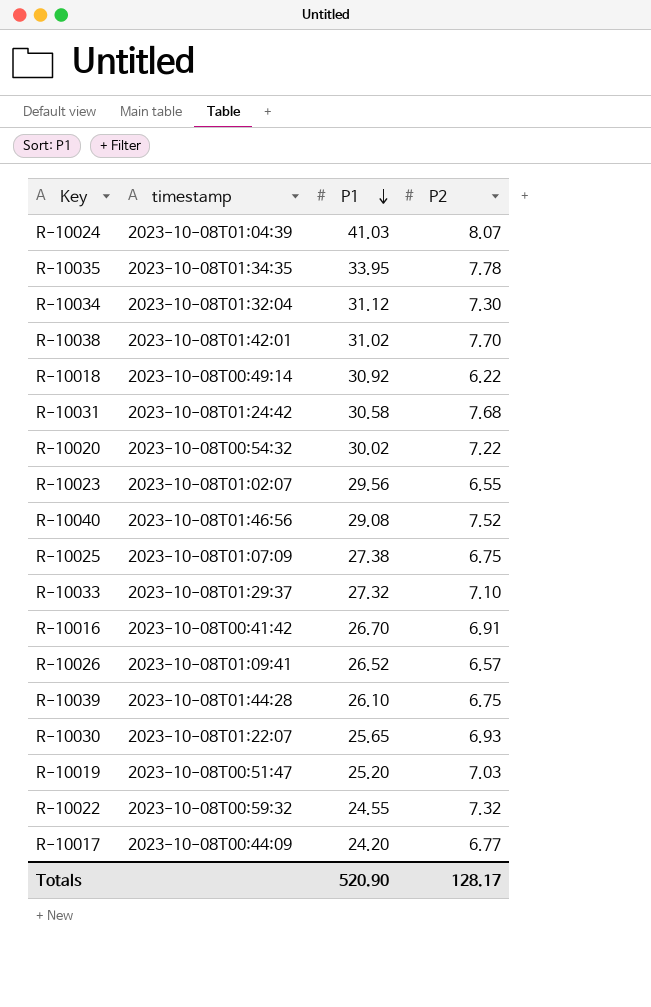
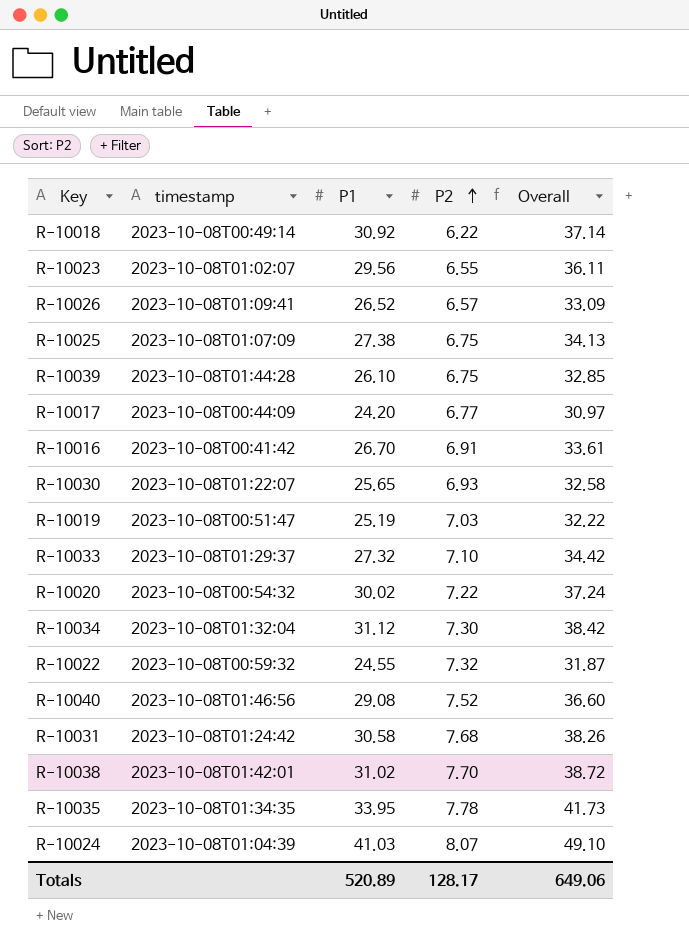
row order: P1 descending -> P2 ascending
column Overall | formula: none -> [P1] + [P2]
R-10019 | P1: 25.20 -> 25.19
Totals | P1: 520.90 -> 520.89

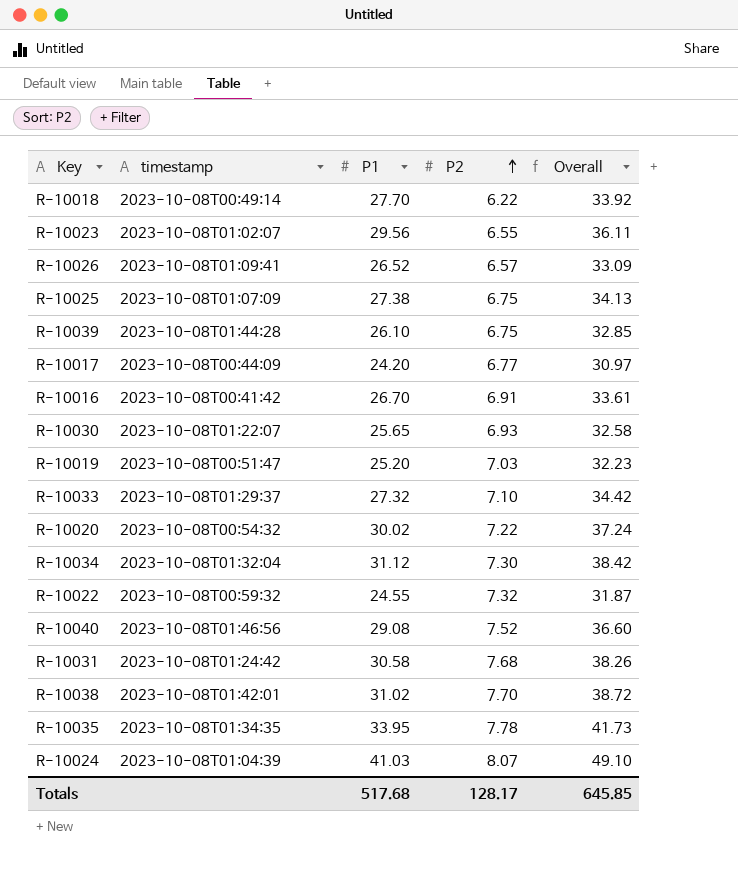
R-10018 | P1: 30.92 -> 27.70
R-10018 | Overall: 37.14 -> 33.92
R-10019 | P1: 25.19 -> 25.20
R-10019 | Overall: 32.22 -> 32.23
Totals | P1: 520.89 -> 517.68
Totals | Overall: 649.06 -> 645.85

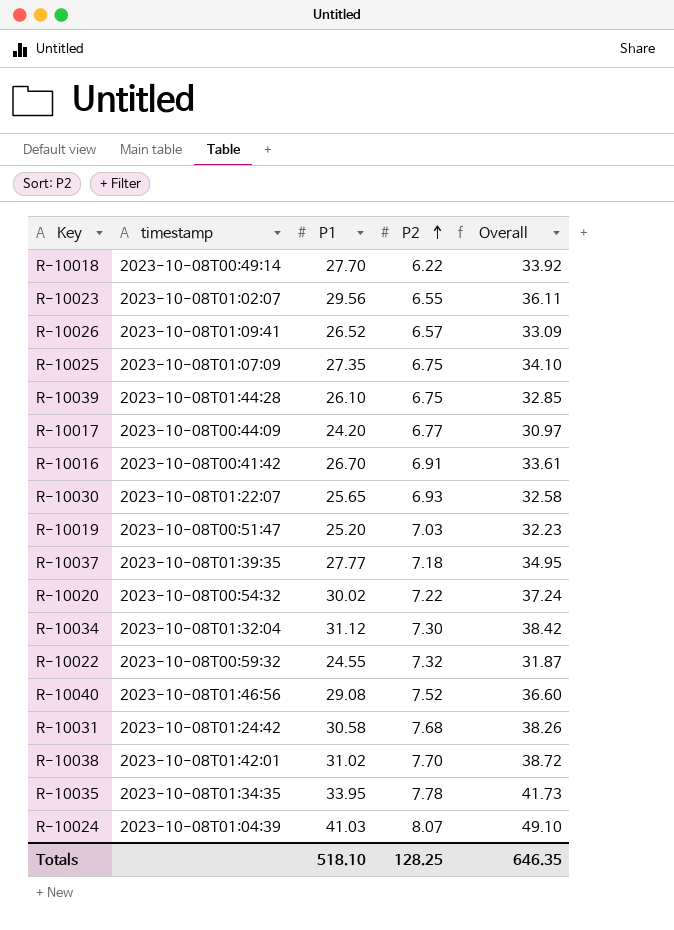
row R-10033: 2023-10-08T01:29:37 | 27.32 | 7.10 | 34.42 -> none
R-10025 | P1: 27.38 -> 27.35
R-10025 | Overall: 34.13 -> 34.10
row R-10037: none -> 2023-10-08T01:39:35 | 27.77 | 7.18 | 34.95
Totals | P1: 517.68 -> 518.10
Totals | P2: 128.17 -> 128.25
Totals | Overall: 645.85 -> 646.35

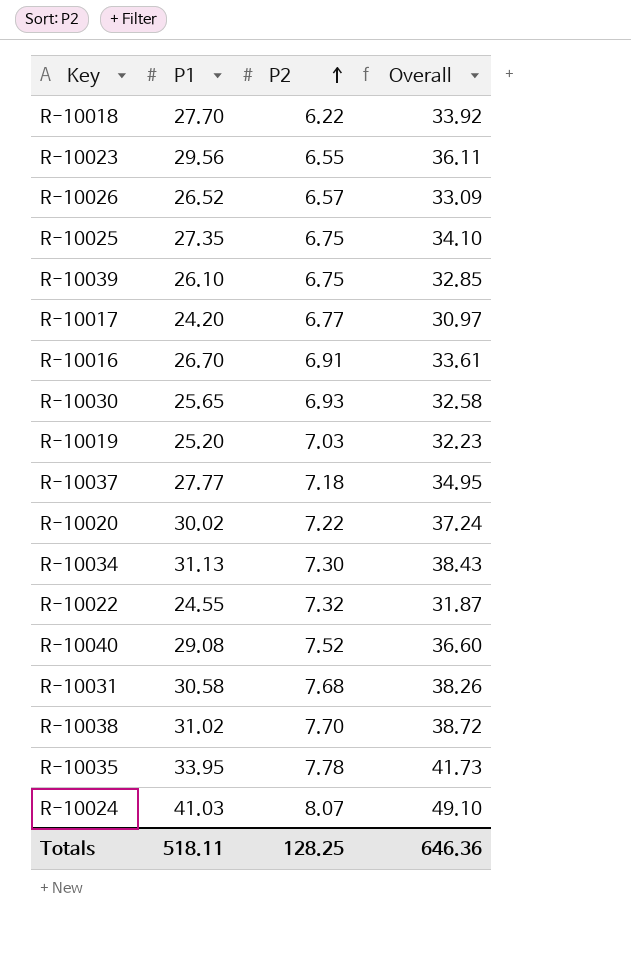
column timestamp | position: 2 -> none
R-10034 | P1: 31.12 -> 31.13
R-10034 | Overall: 38.42 -> 38.43
Totals | P1: 518.10 -> 518.11
Totals | Overall: 646.35 -> 646.36

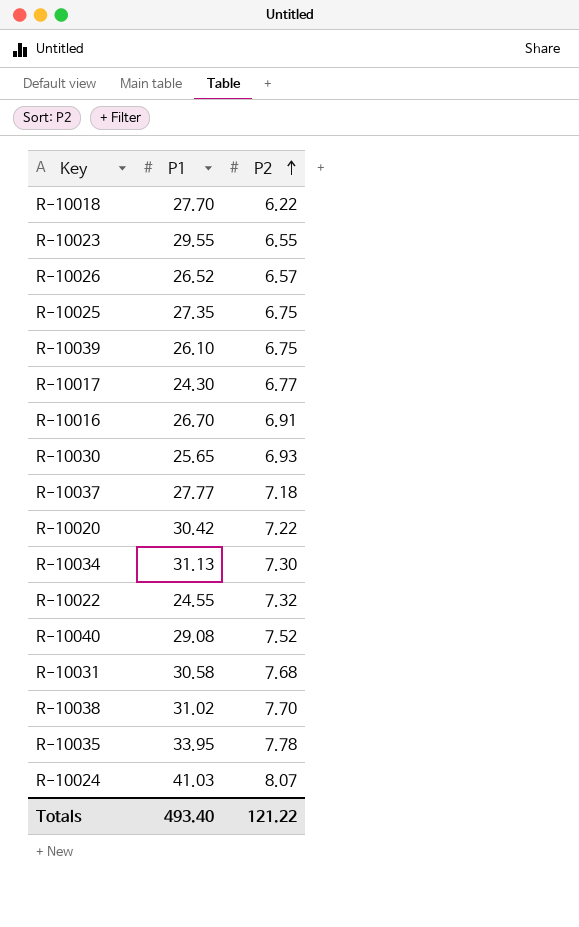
column Overall | formula: [P1] + [P2] -> none
row R-10019: 25.20 | 7.03 | 32.23 -> none
R-10023 | P1: 29.56 -> 29.55
R-10017 | P1: 24.20 -> 24.30
R-10020 | P1: 30.02 -> 30.42
Totals | P1: 518.11 -> 493.40
Totals | P2: 128.25 -> 121.22

